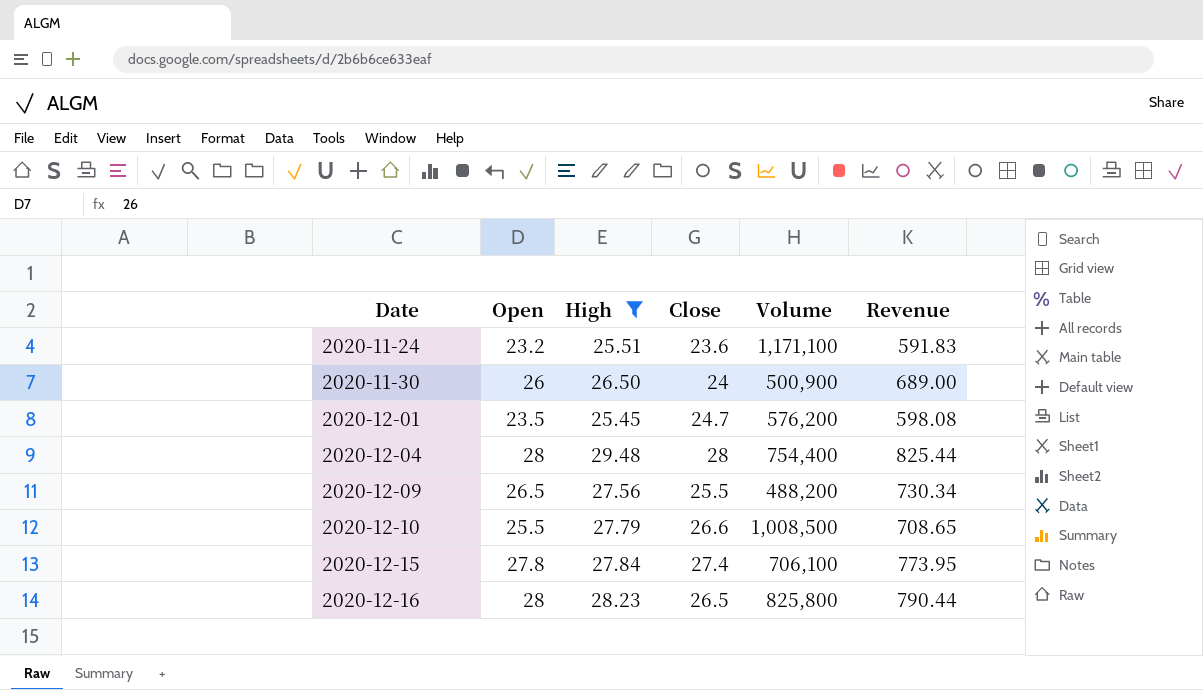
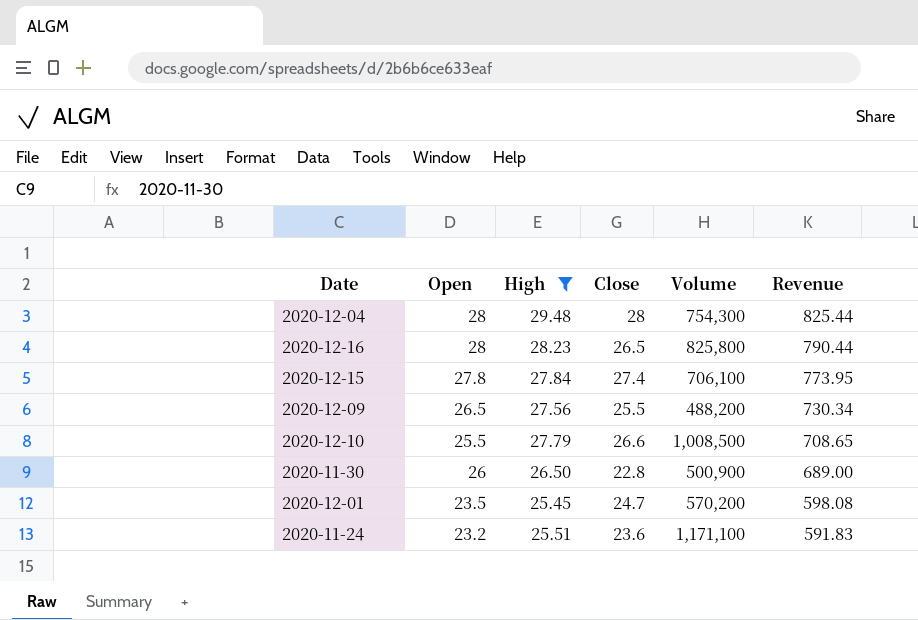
row order: Date ascending -> Revenue descending
2020-12-04 | Volume: 754,400 -> 754,300
2020-11-30 | Close: 24 -> 22.8
2020-12-01 | Volume: 576,200 -> 570,200

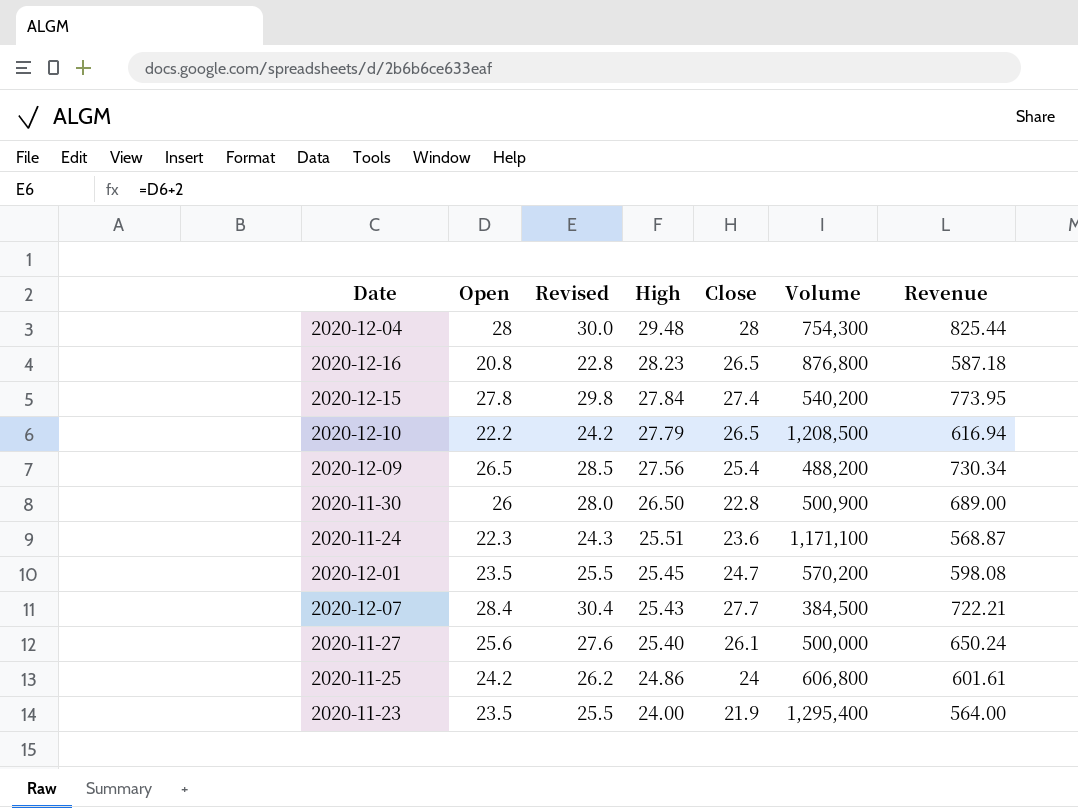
filter: High >= 25.45 -> none
row order: Revenue descending -> High descending
column Revised | formula: none -> [Open] + 2
2020-12-16 | Open: 28 -> 20.8
2020-12-16 | Volume: 825,800 -> 876,800
2020-12-16 | Revenue: 790.44 -> 587.18
2020-12-15 | Volume: 706,100 -> 540,200
2020-12-10 | Open: 25.5 -> 22.2
2020-12-10 | Close: 26.6 -> 26.5
2020-12-10 | Volume: 1,008,500 -> 1,208,500
2020-12-10 | Revenue: 708.65 -> 616.94
2020-12-09 | Close: 25.5 -> 25.4
2020-11-24 | Open: 23.2 -> 22.3
2020-11-24 | Revenue: 591.83 -> 568.87

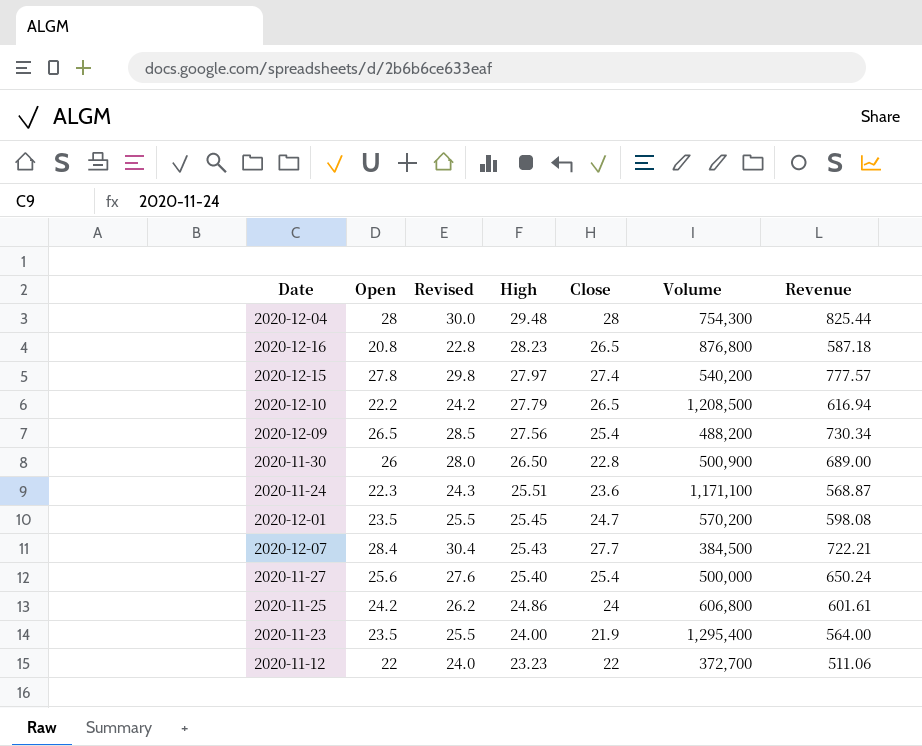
2020-12-15 | High: 27.84 -> 27.97
2020-12-15 | Revenue: 773.95 -> 777.57
2020-11-27 | Close: 26.1 -> 25.4
row 2020-11-12: none -> 22 | 24.0 | 23.23 | 22 | 372,700 | 511.06

